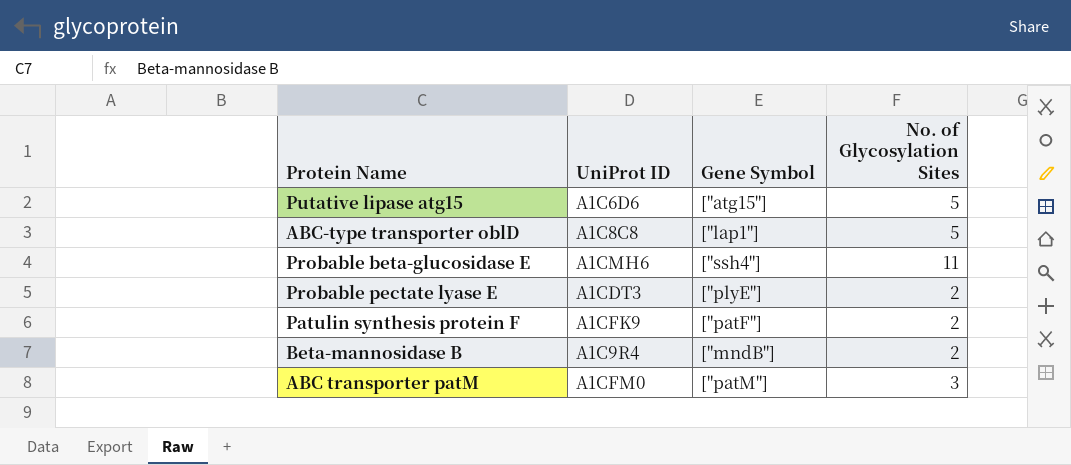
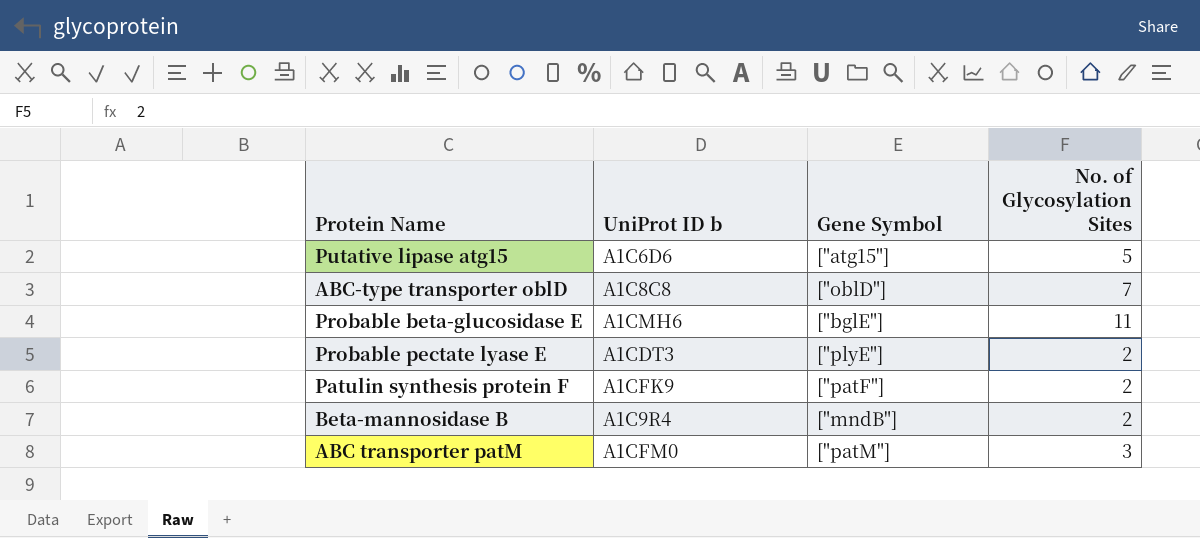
column name: UniProt ID -> UniProt ID b
ABC-type transporter oblD | Gene Symbol: ["lap1"] -> ["oblD"]
ABC-type transporter oblD | No. of Glycosylation Sites: 5 -> 7
Probable beta-glucosidase E | Gene Symbol: ["ssh4"] -> ["bglE"]

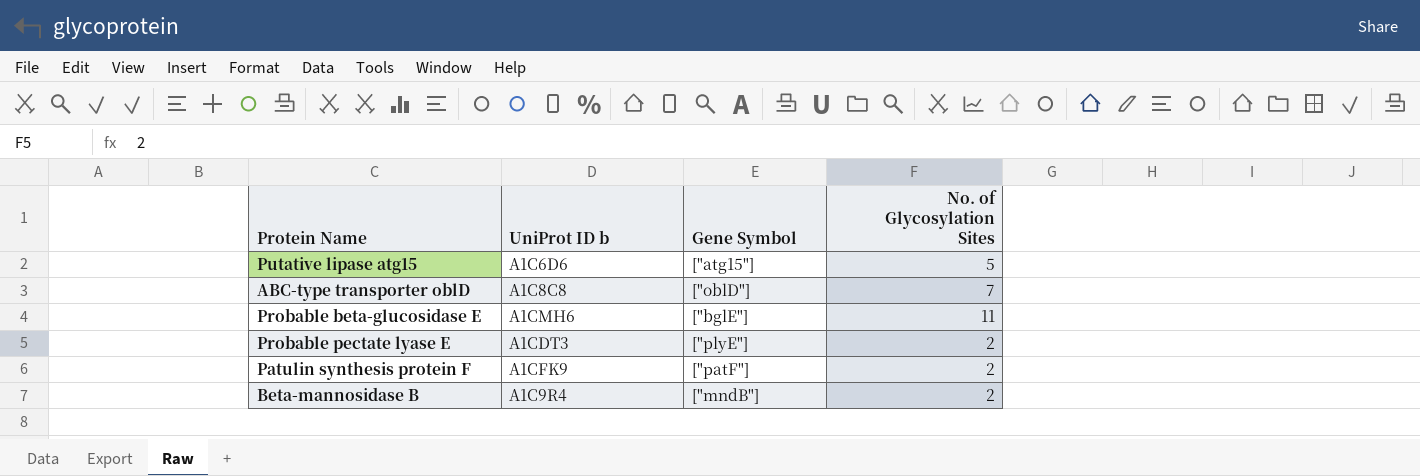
row ABC transporter patM: A1CFM0 | ["patM"] | 3 -> none

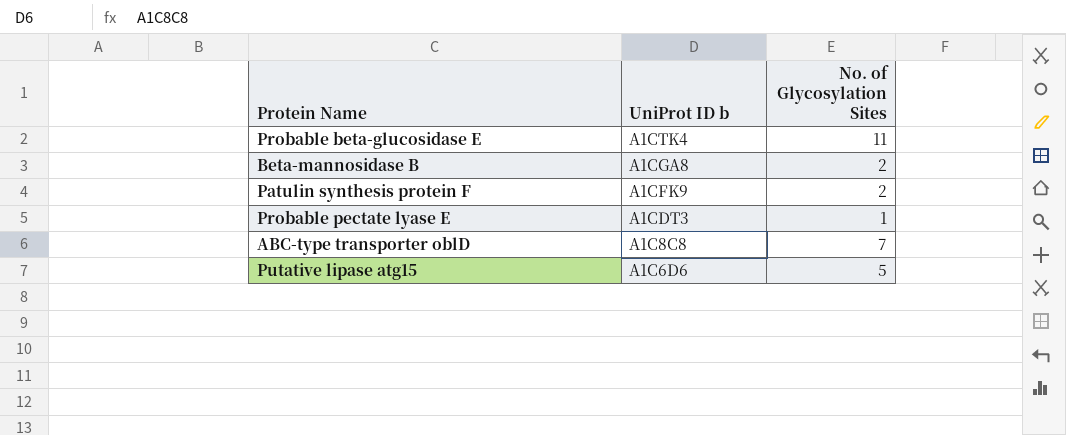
row order: none -> UniProt ID b descending
column Gene Symbol | position: 3 -> none
Probable beta-glucosidase E | UniProt ID b: A1CMH6 -> A1CTK4
Beta-mannosidase B | UniProt ID b: A1C9R4 -> A1CGA8
Probable pectate lyase E | No. of Glycosylation Sites: 2 -> 1

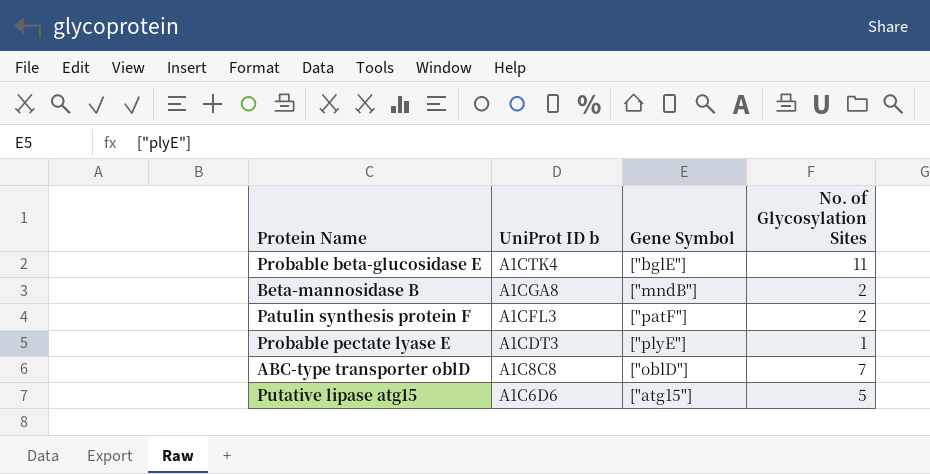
column Gene Symbol | position: none -> 3
Patulin synthesis protein F | UniProt ID b: A1CFK9 -> A1CFL3

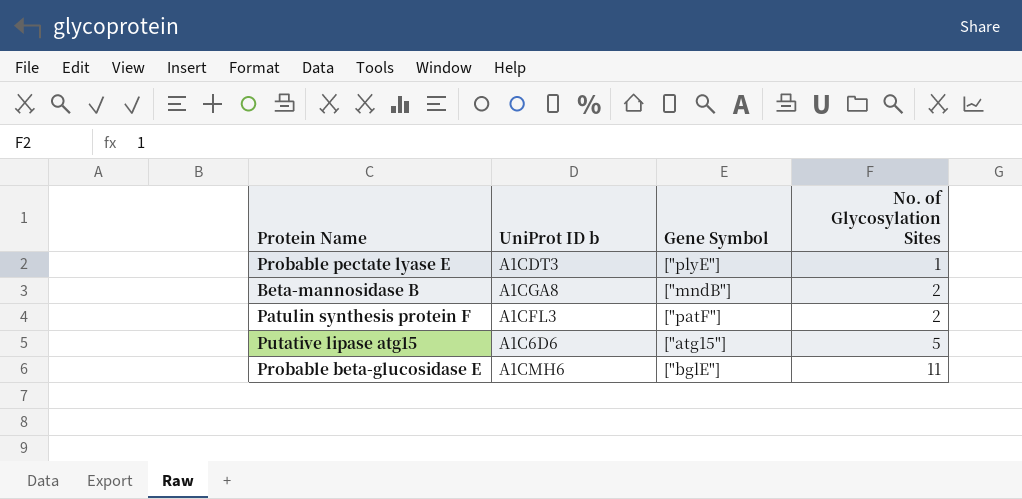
row order: UniProt ID b descending -> No. of Glycosylation Sites ascending
row ABC-type transporter oblD: A1C8C8 | ["oblD"] | 7 -> none
Probable beta-glucosidase E | UniProt ID b: A1CTK4 -> A1CMH6

